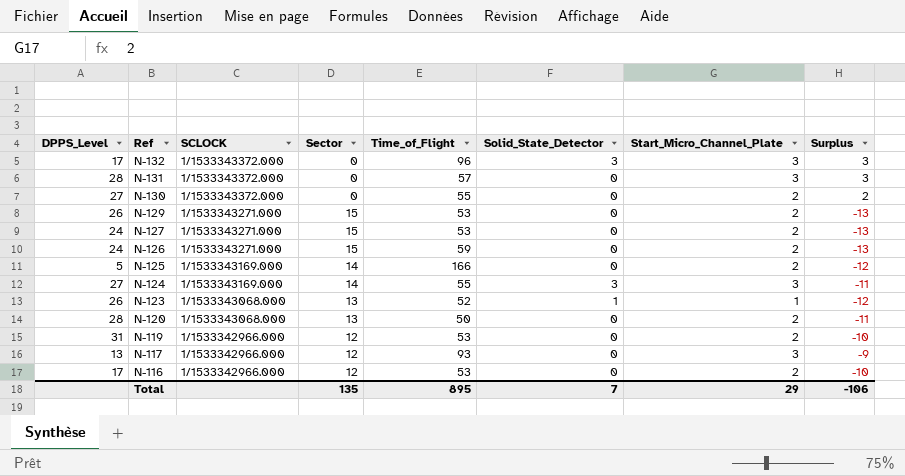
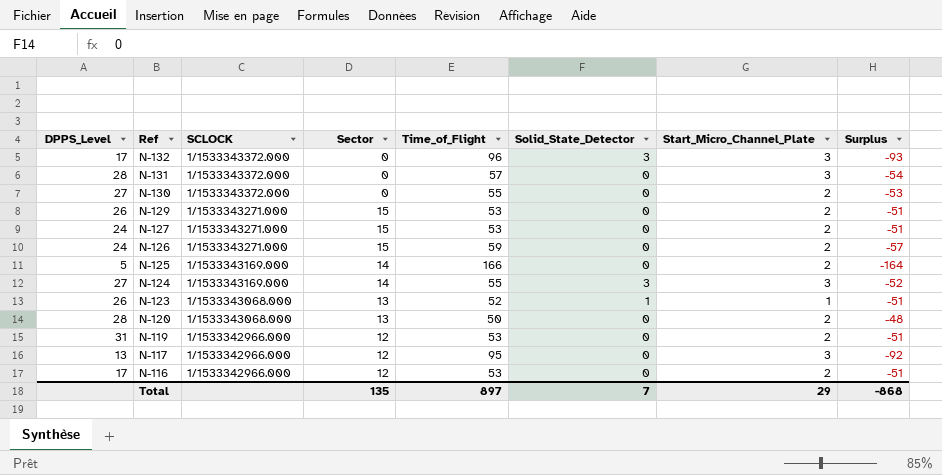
column Surplus | formula: [Start_Micro_Channel_Plate] - [Sector] -> [Start_Micro_Channel_Plate] - [Time_of_Flight]
N-117 | Time_of_Flight: 93 -> 95
Total | Time_of_Flight: 895 -> 897
Total | Surplus: -106 -> -868

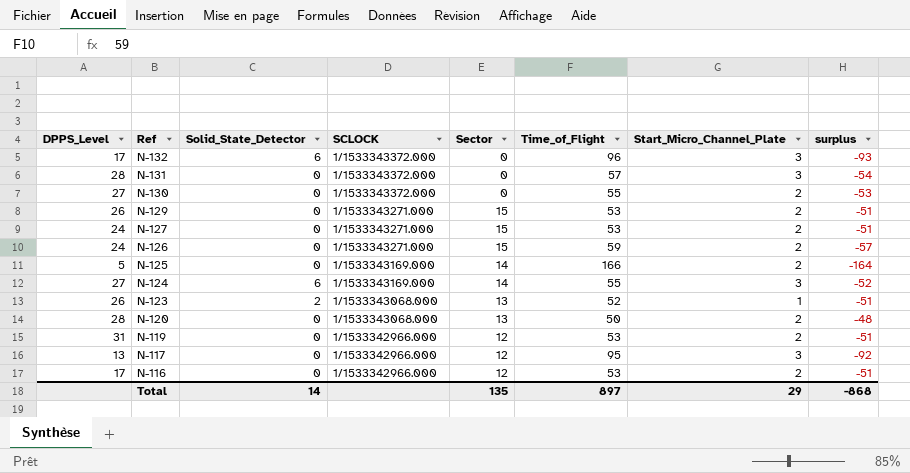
column Solid_State_Detector | position: 6 -> 3
column name: Surplus -> surplus
N-132 | Solid_State_Detector: 3 -> 6
N-124 | Solid_State_Detector: 3 -> 6
N-123 | Solid_State_Detector: 1 -> 2
Total | Solid_State_Detector: 7 -> 14

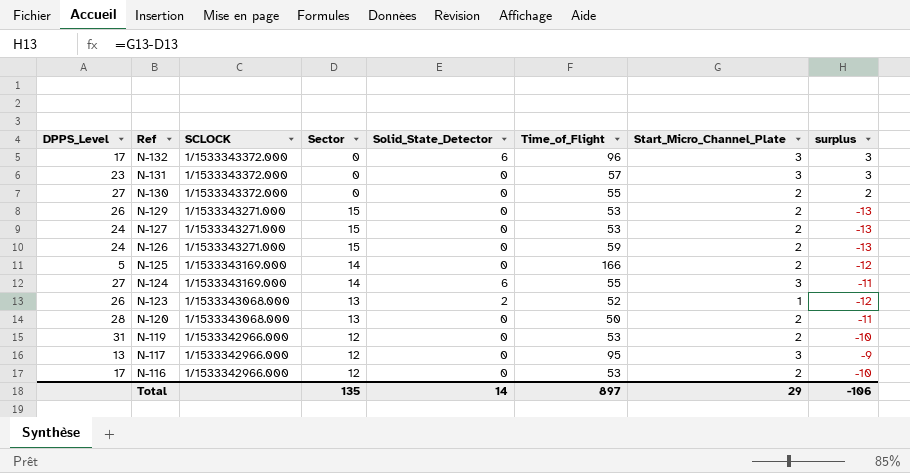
column Solid_State_Detector | position: 3 -> 5
column surplus | formula: [Start_Micro_Channel_Plate] - [Time_of_Flight] -> [Start_Micro_Channel_Plate] - [Sector]
N-131 | DPPS_Level: 28 -> 23
Total | surplus: -868 -> -106

